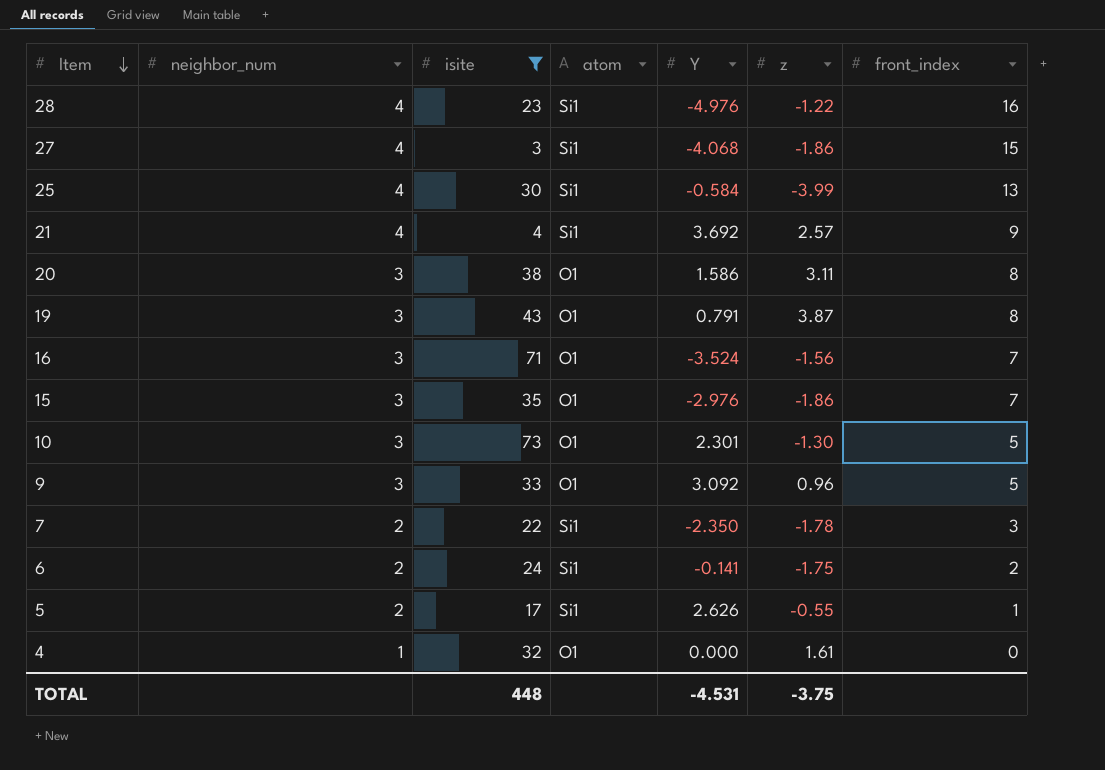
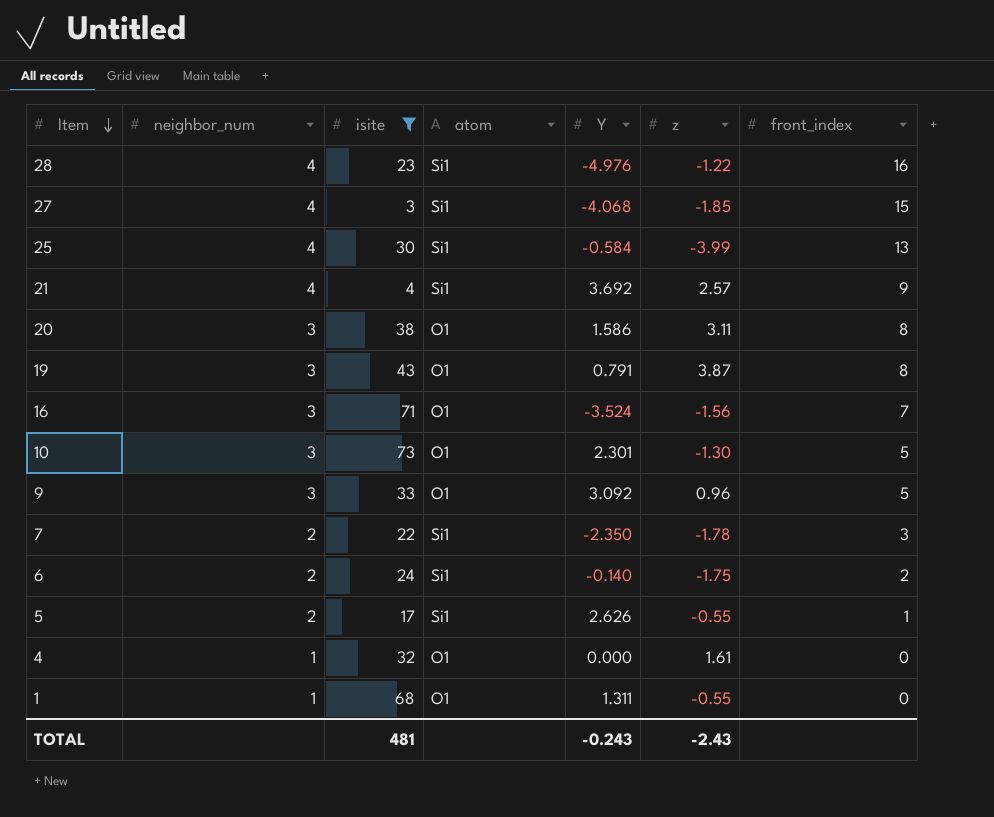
row 15: 3 | 35 | O1 | -2.976 | -1.86 | 7 -> none
27 | z: -1.86 -> -1.85
6 | Y: -0.141 -> -0.140
row 1: none -> 1 | 68 | O1 | 1.311 | -0.55 | 0
TOTAL | isite: 448 -> 481
TOTAL | Y: -4.531 -> -0.243
TOTAL | z: -3.75 -> -2.43

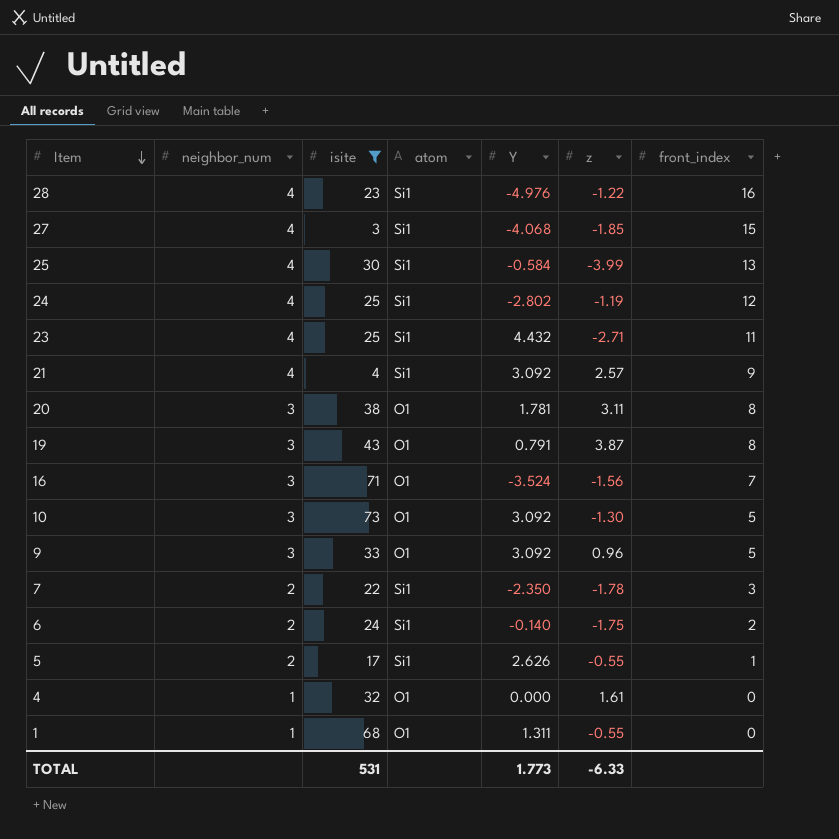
row 24: none -> 4 | 25 | Si1 | -2.802 | -1.19 | 12
row 23: none -> 4 | 25 | Si1 | 4.432 | -2.71 | 11
21 | Y: 3.692 -> 3.092
20 | Y: 1.586 -> 1.781
10 | Y: 2.301 -> 3.092
TOTAL | isite: 481 -> 531
TOTAL | Y: -0.243 -> 1.773
TOTAL | z: -2.43 -> -6.33

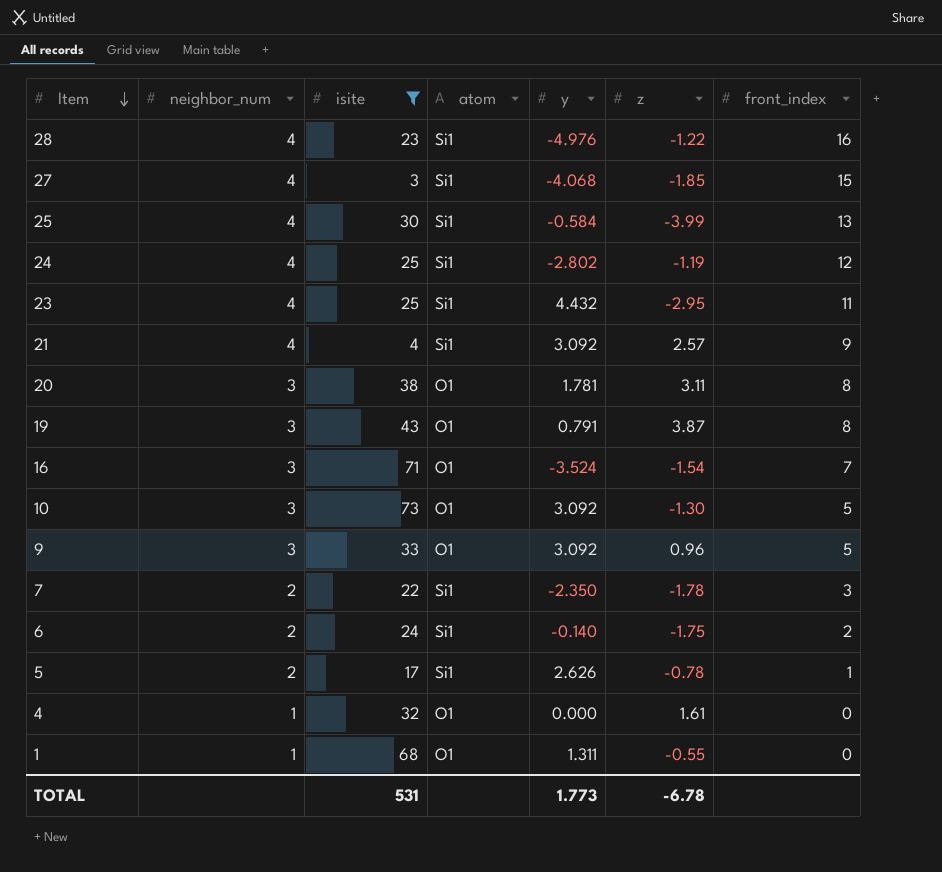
column name: Y -> y
23 | z: -2.71 -> -2.95
16 | z: -1.56 -> -1.54
5 | z: -0.55 -> -0.78
TOTAL | z: -6.33 -> -6.78

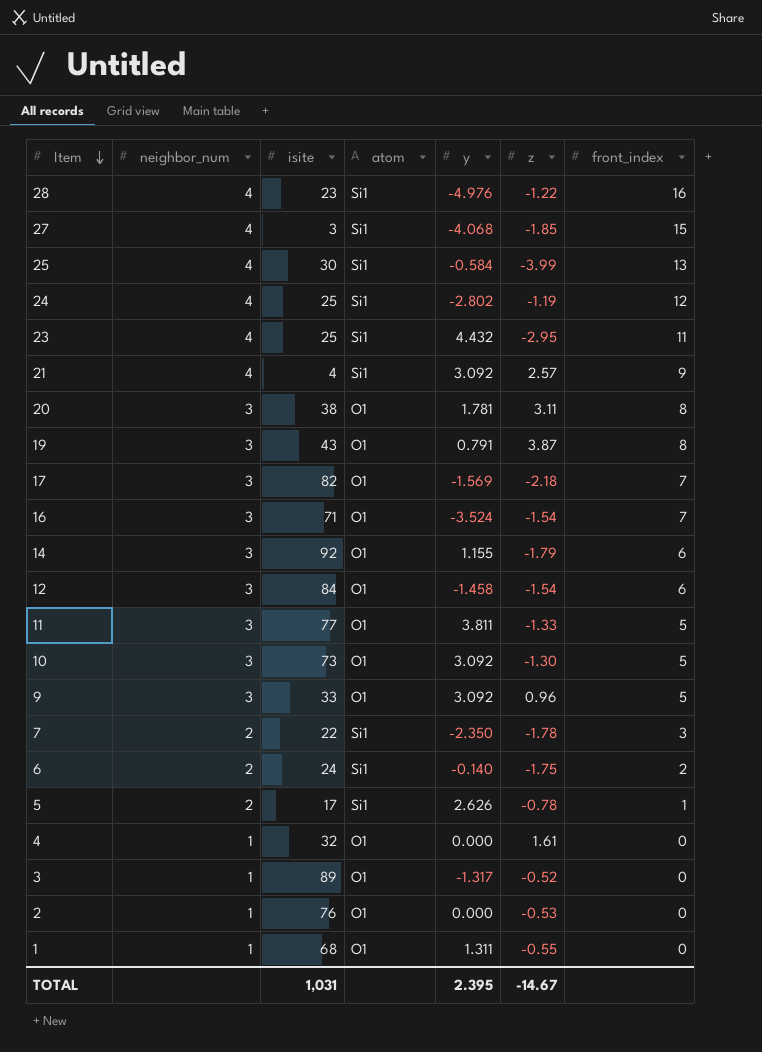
filter: isite <= 73 -> none
TOTAL | isite: 531 -> 1,031
TOTAL | y: 1.773 -> 2.395
TOTAL | z: -6.78 -> -14.67

